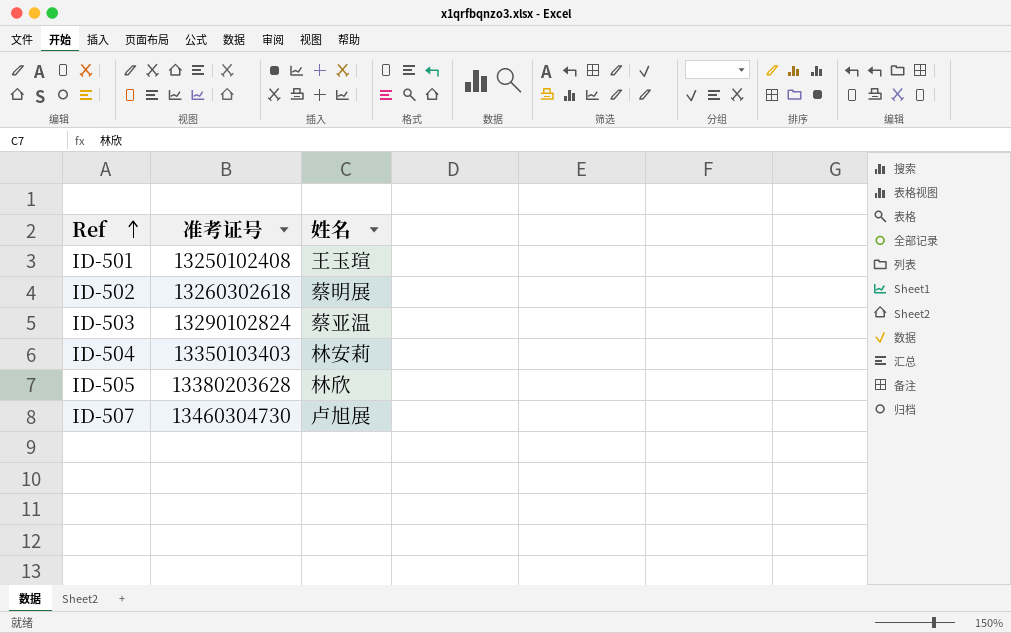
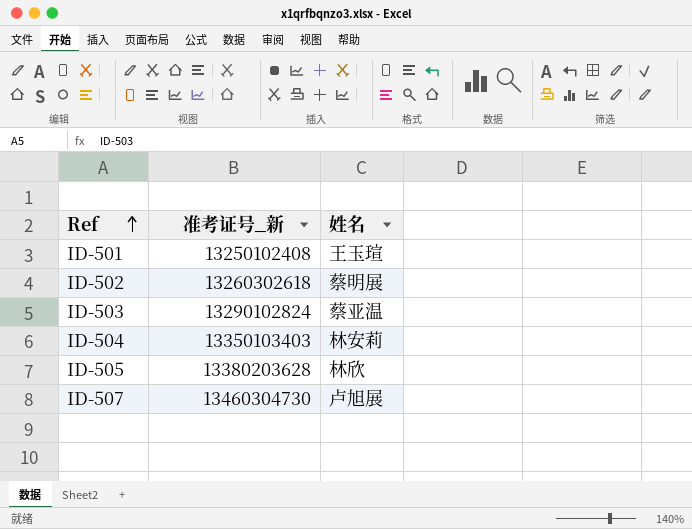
column name: 准考证号 -> 准考证号_新

